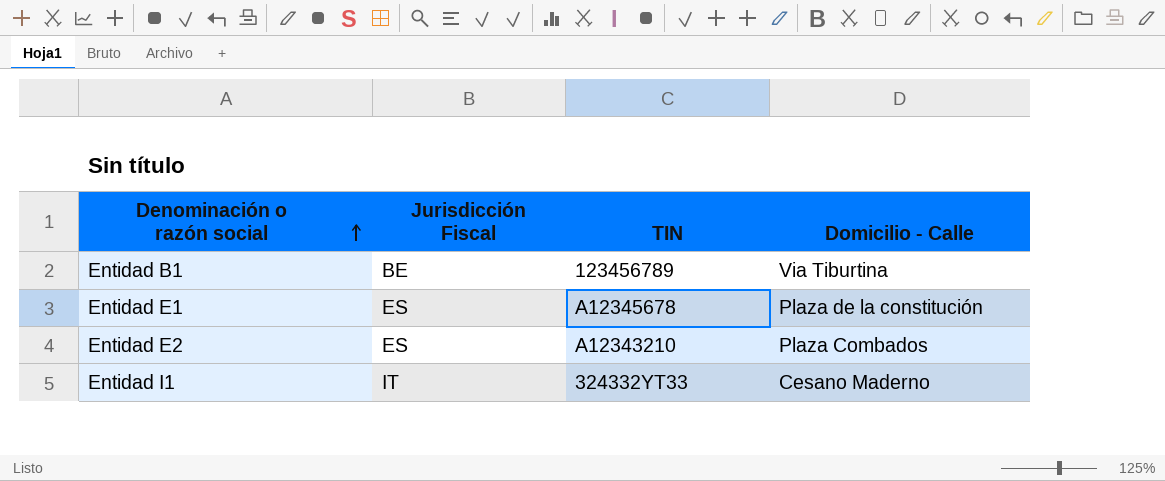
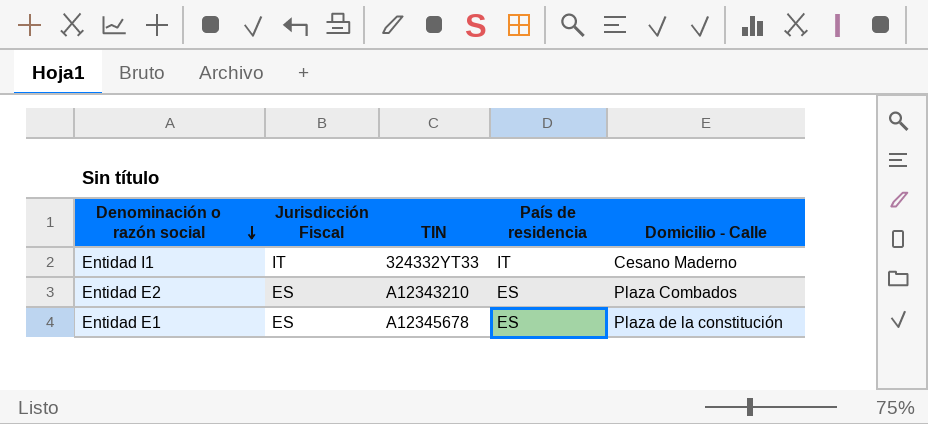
row order: Denominación o razón social ascending -> Denominación o razón social descending
column País de residencia | position: none -> 4
row Entidad B1: BE | 123456789 | Via Tiburtina -> none

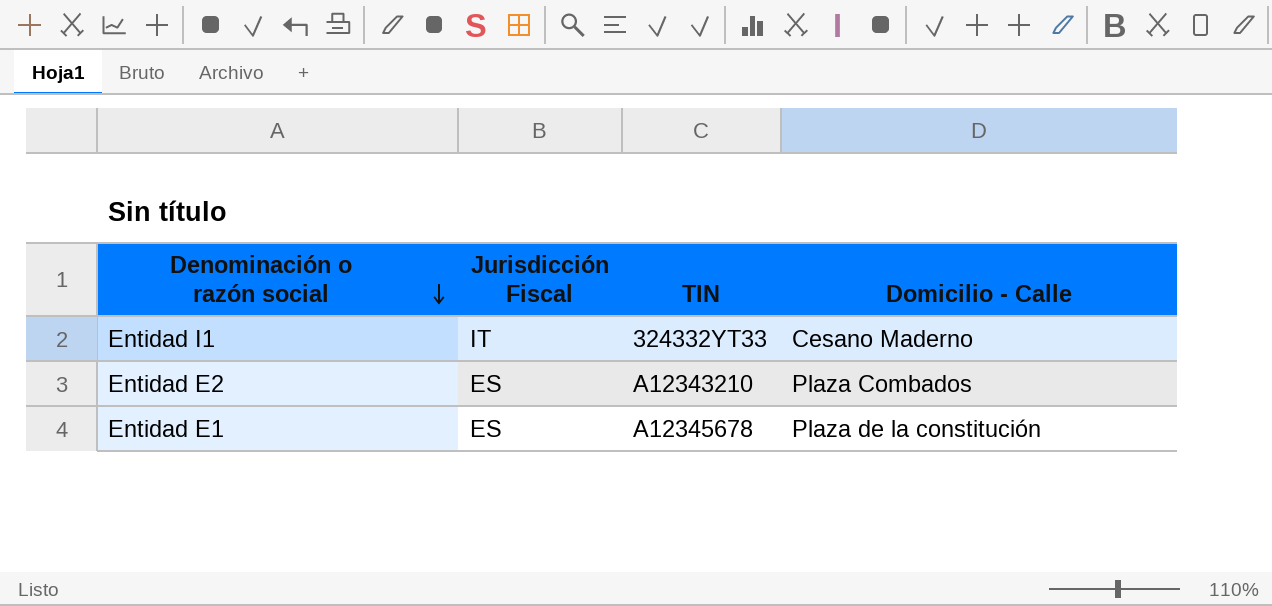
column País de residencia | position: 4 -> none

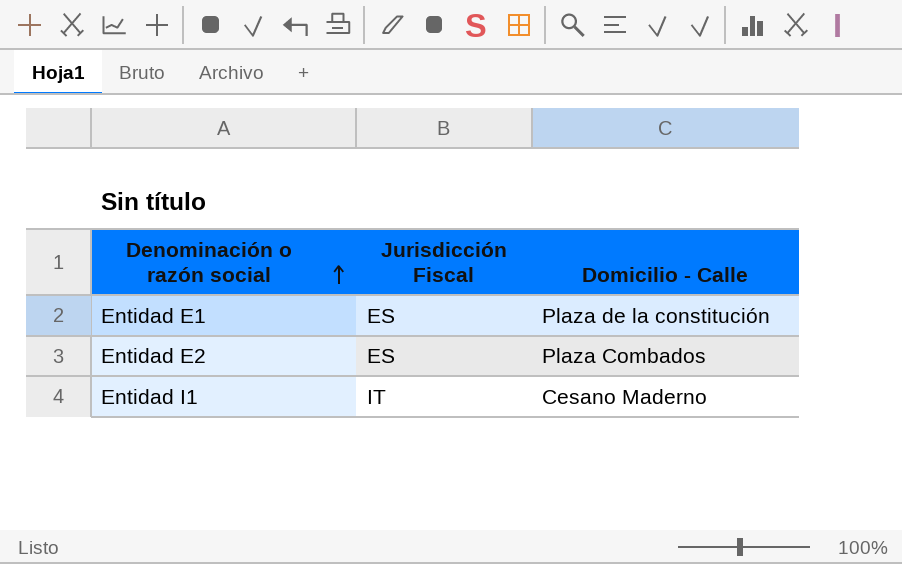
row order: Denominación o razón social descending -> Denominación o razón social ascending
column TIN | position: 3 -> none

